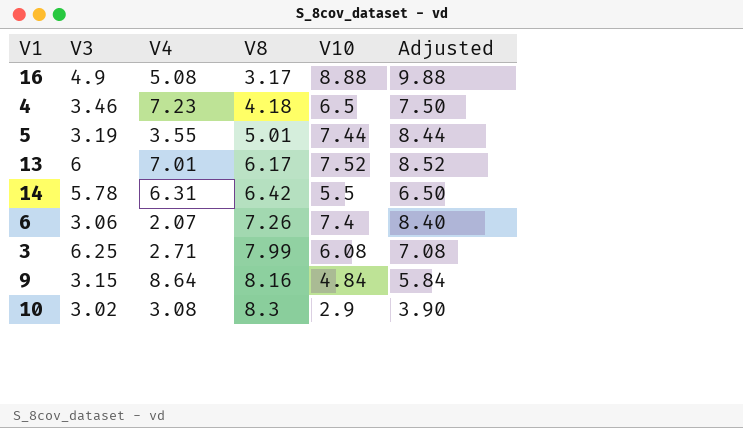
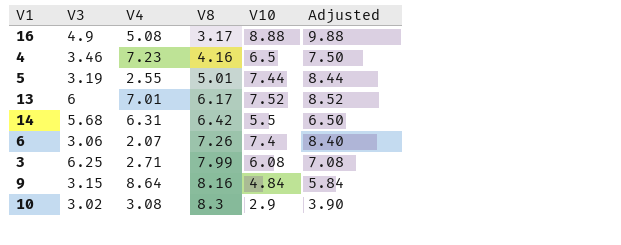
4 | V8: 4.18 -> 4.16
5 | V4: 3.55 -> 2.55
14 | V3: 5.78 -> 5.68

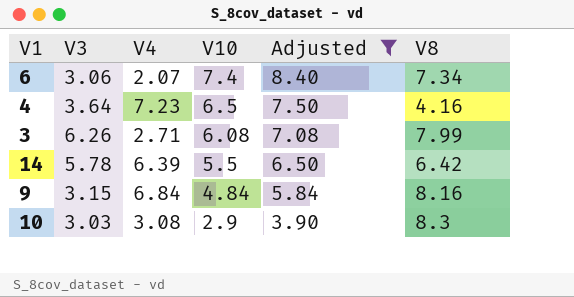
filter: none -> Adjusted <= 8.40
row order: V8 ascending -> V10 descending
column V8 | position: 4 -> 6
6 | V8: 7.26 -> 7.34
4 | V3: 3.46 -> 3.64
3 | V3: 6.25 -> 6.26
14 | V3: 5.68 -> 5.78
14 | V4: 6.31 -> 6.39
9 | V4: 8.64 -> 6.84
10 | V3: 3.02 -> 3.03

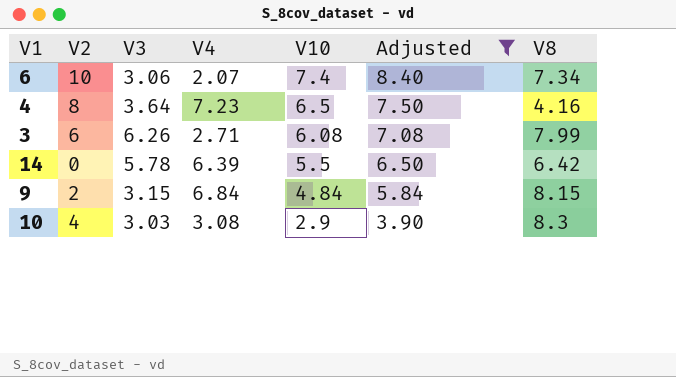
column V2 | position: none -> 2
9 | V8: 8.16 -> 8.15

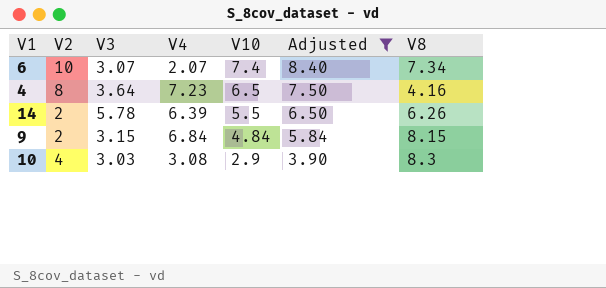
row 3: 6 | 6.26 | 2.71 | 6.08 | 7.08 | 7.99 -> none
6 | V3: 3.06 -> 3.07
14 | V2: 0 -> 2
14 | V8: 6.42 -> 6.26

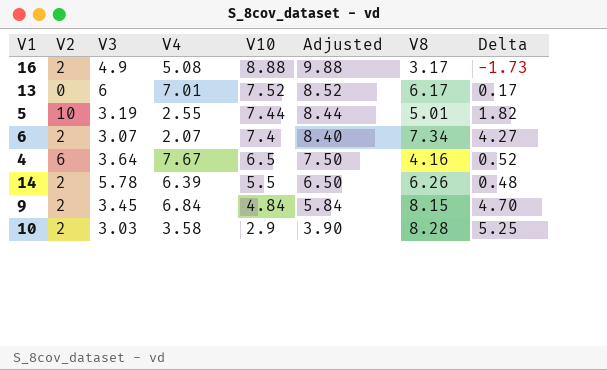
filter: Adjusted <= 8.40 -> none
column Delta | formula: none -> [V8] - [V3]
6 | V2: 10 -> 2
4 | V2: 8 -> 6
4 | V4: 7.23 -> 7.67
9 | V3: 3.15 -> 3.45
10 | V2: 4 -> 2
10 | V4: 3.08 -> 3.58
10 | V8: 8.3 -> 8.28

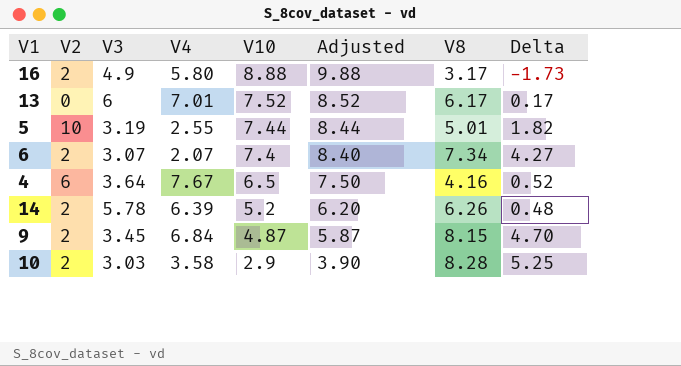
16 | V4: 5.08 -> 5.80
14 | V10: 5.5 -> 5.2
14 | Adjusted: 6.50 -> 6.20
9 | V10: 4.84 -> 4.87
9 | Adjusted: 5.84 -> 5.87

